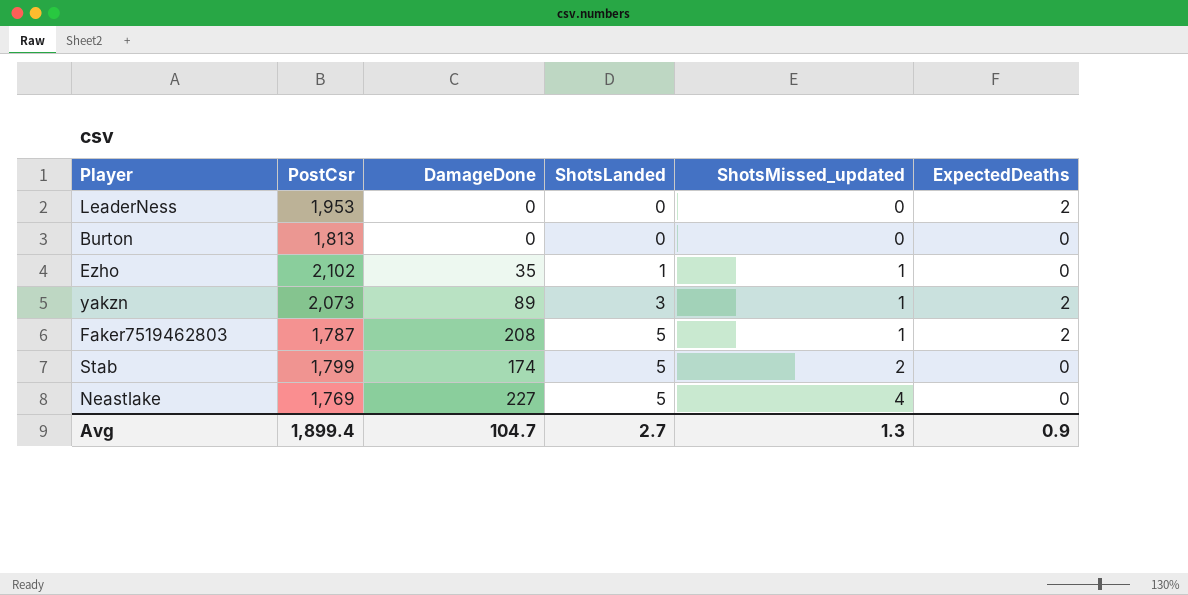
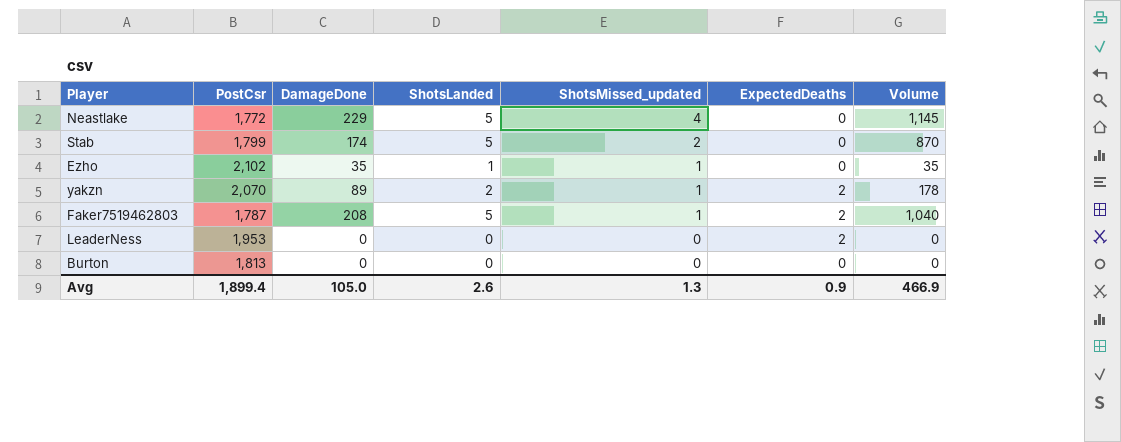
row order: ShotsLanded ascending -> ShotsMissed_updated descending
column Volume | formula: none -> [DamageDone] * [ShotsLanded]
Neastlake | PostCsr: 1,769 -> 1,772
Neastlake | DamageDone: 227 -> 229
yakzn | PostCsr: 2,073 -> 2,070
yakzn | ShotsLanded: 3 -> 2
Avg | DamageDone: 104.7 -> 105.0
Avg | ShotsLanded: 2.7 -> 2.6

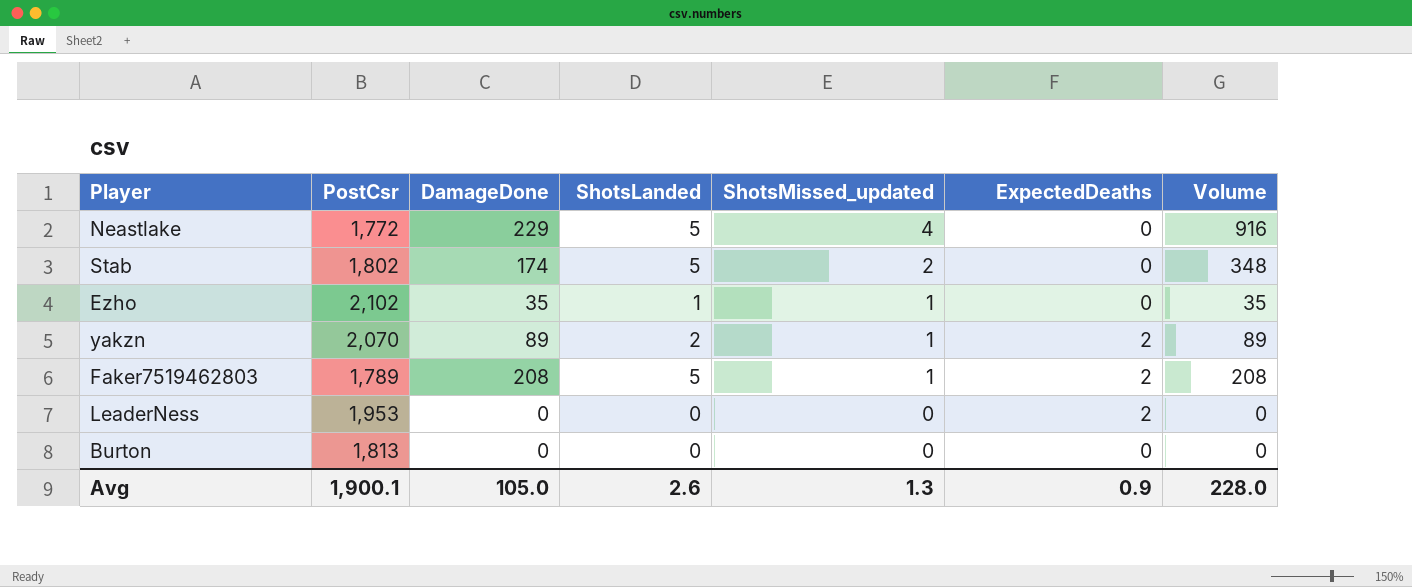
column Volume | formula: [DamageDone] * [ShotsLanded] -> [DamageDone] * [ShotsMissed_updated]
Stab | PostCsr: 1,799 -> 1,802
Faker7519462803 | PostCsr: 1,787 -> 1,789
Avg | PostCsr: 1,899.4 -> 1,900.1
Avg | Volume: 466.9 -> 228.0

